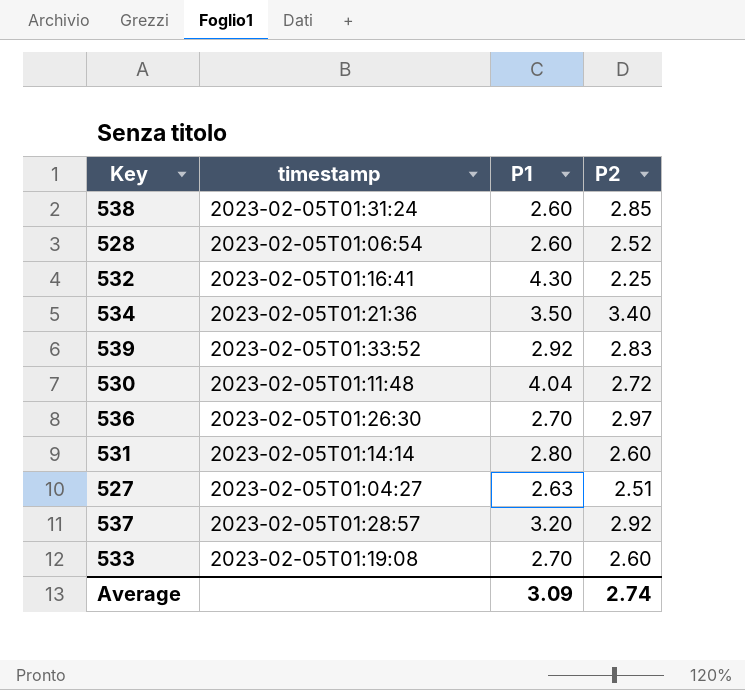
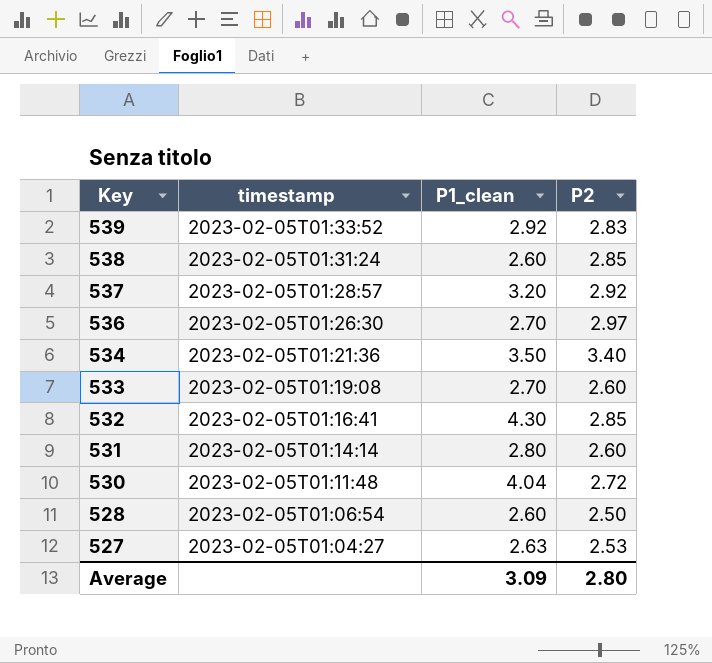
row order: none -> Key descending
column name: P1 -> P1_clean
532 | P2: 2.25 -> 2.85
528 | P2: 2.52 -> 2.50
527 | P2: 2.51 -> 2.53
Average | P2: 2.74 -> 2.80

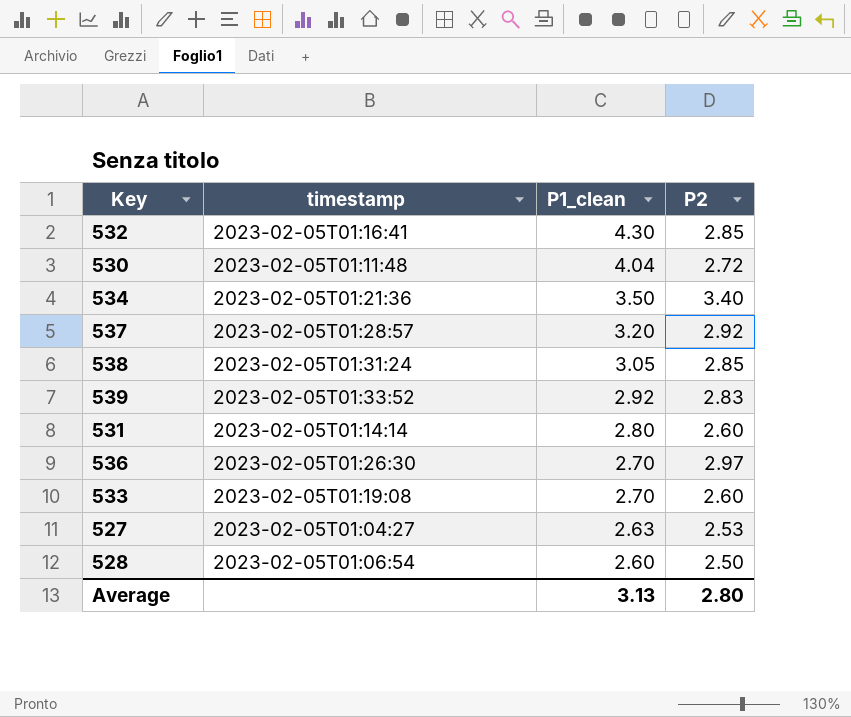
row order: Key descending -> P1_clean descending
538 | P1_clean: 2.60 -> 3.05
Average | P1_clean: 3.09 -> 3.13

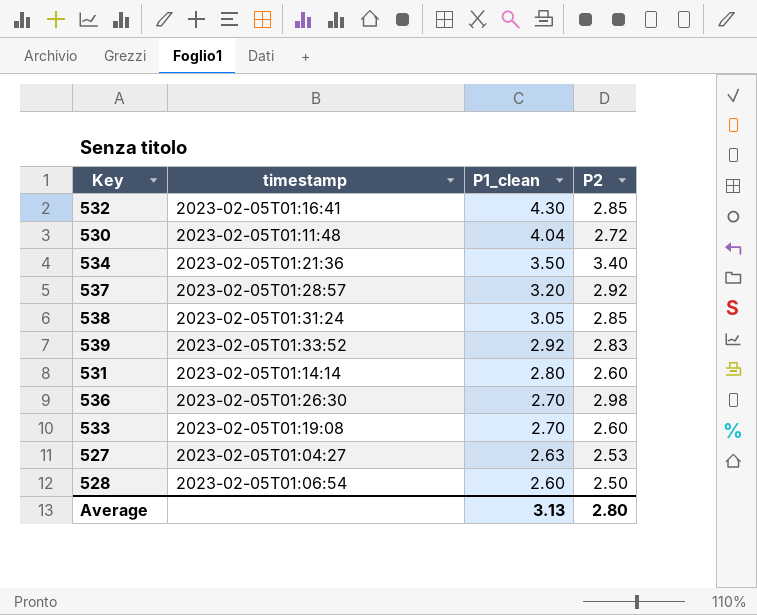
536 | P2: 2.97 -> 2.98

